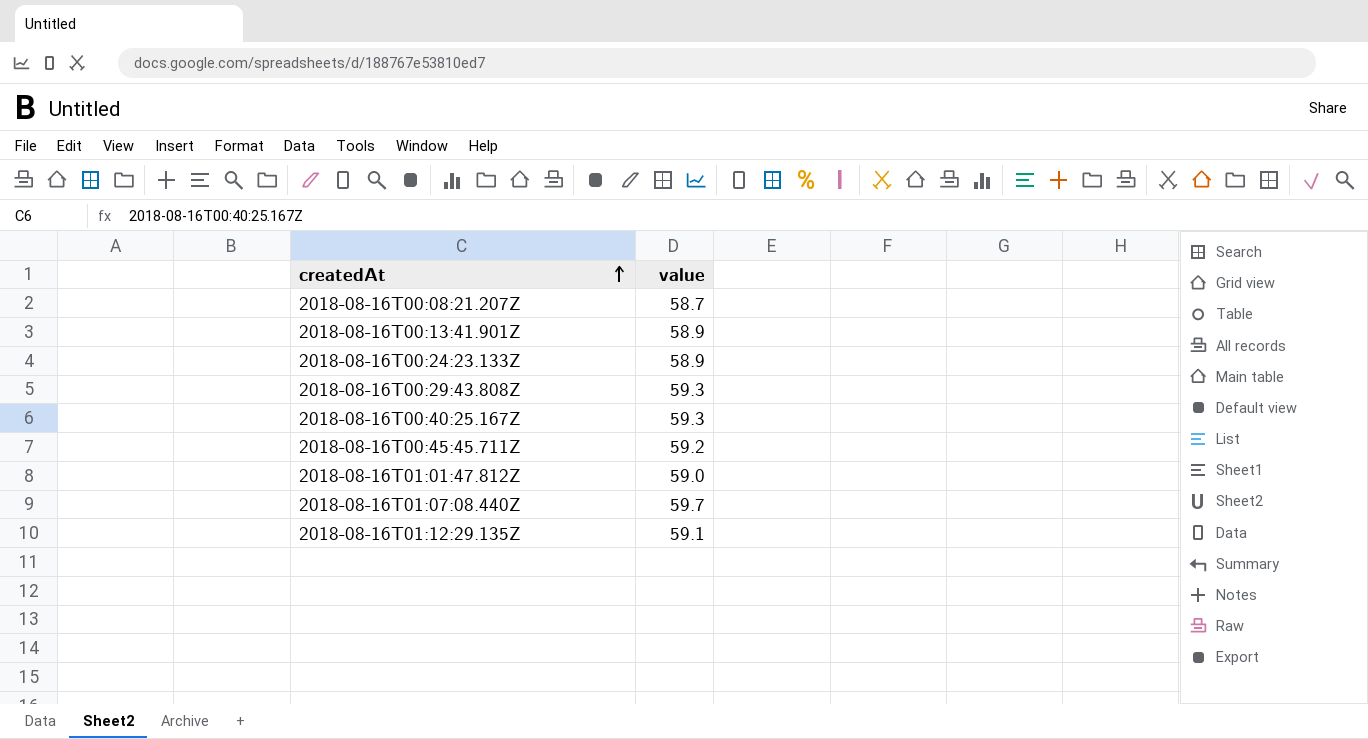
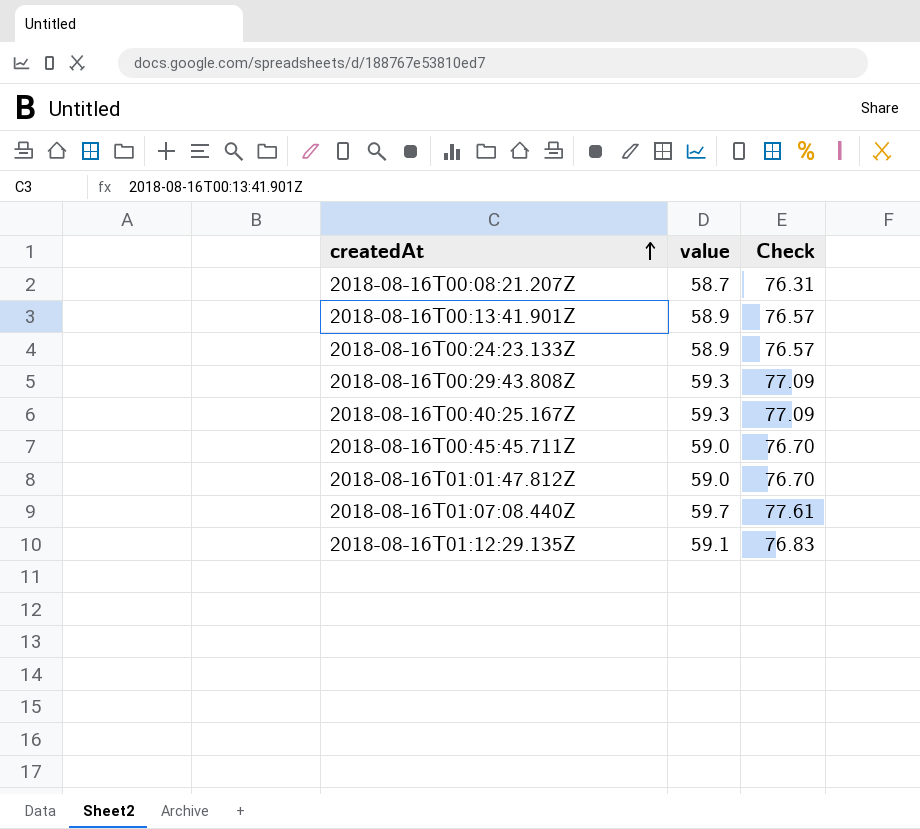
column Check | formula: none -> [value] * 1.3
2018-08-16T00:45:45.711Z | value: 59.2 -> 59.0

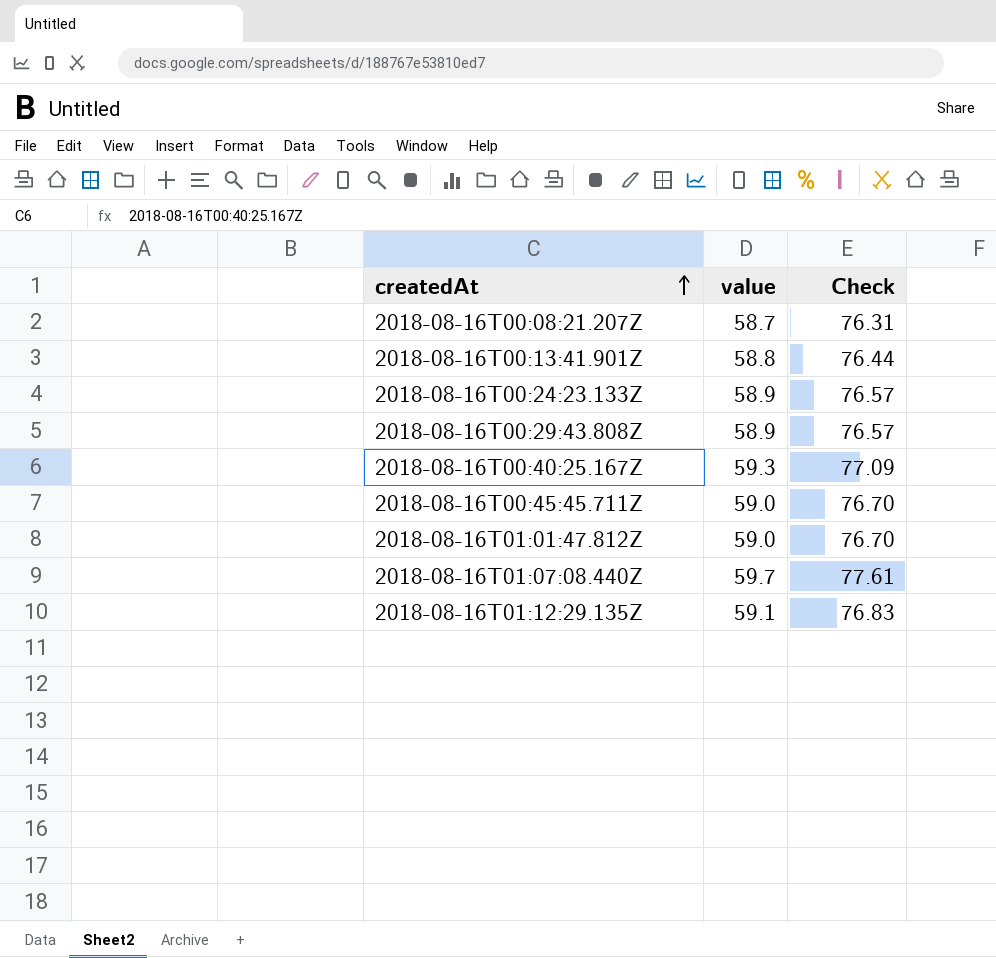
2018-08-16T00:13:41.901Z | value: 58.9 -> 58.8
2018-08-16T00:13:41.901Z | Check: 76.57 -> 76.44
2018-08-16T00:29:43.808Z | value: 59.3 -> 58.9
2018-08-16T00:29:43.808Z | Check: 77.09 -> 76.57

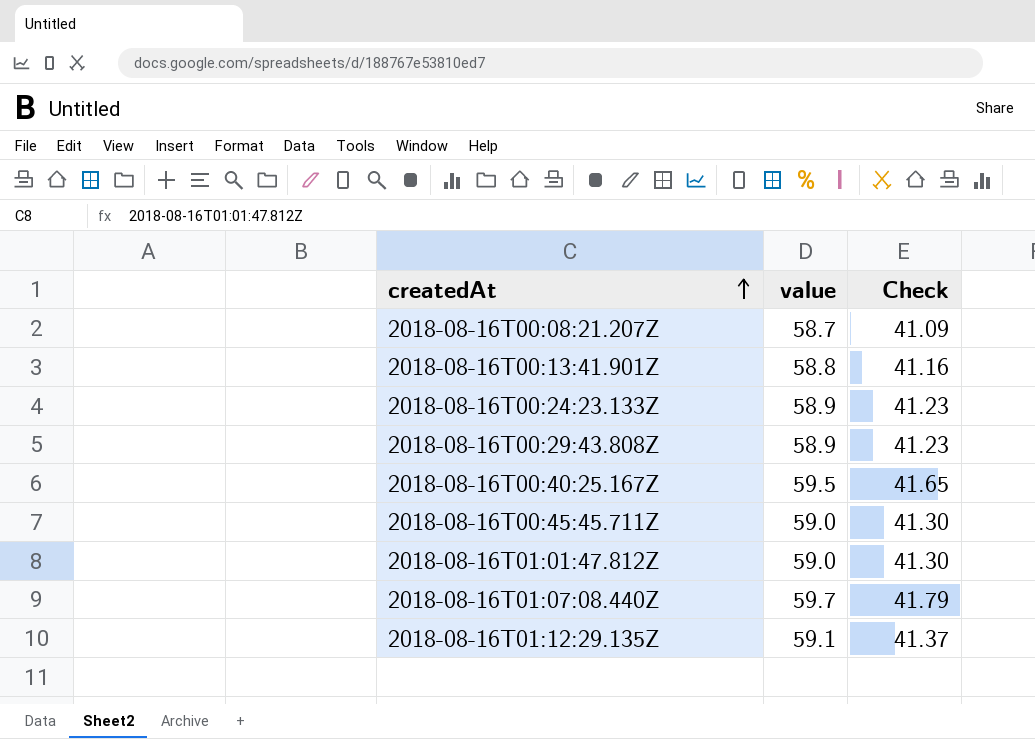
column Check | formula: [value] * 1.3 -> [value] * 0.7
2018-08-16T00:40:25.167Z | value: 59.3 -> 59.5

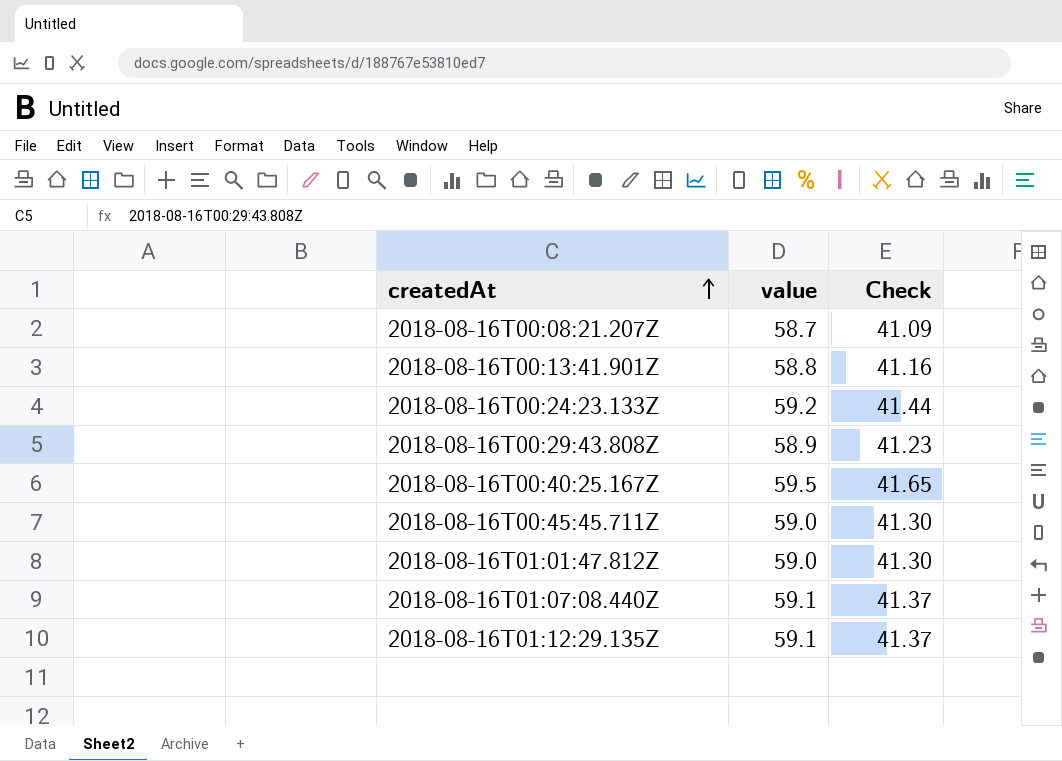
2018-08-16T00:24:23.133Z | value: 58.9 -> 59.2
2018-08-16T00:24:23.133Z | Check: 41.23 -> 41.44
2018-08-16T01:07:08.440Z | value: 59.7 -> 59.1
2018-08-16T01:07:08.440Z | Check: 41.79 -> 41.37

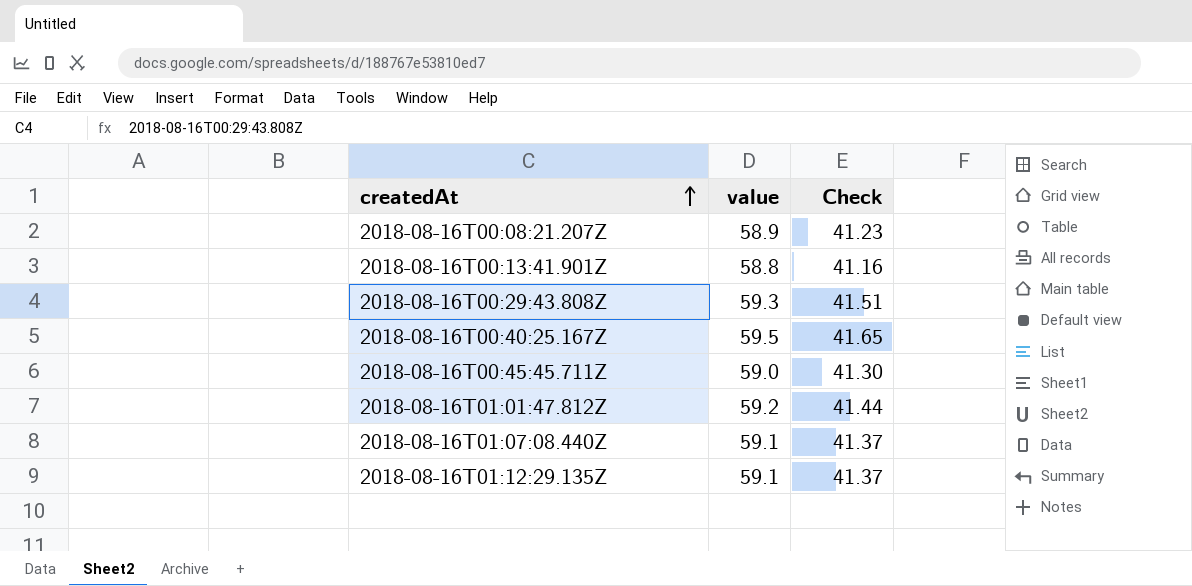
row 2018-08-16T00:24:23.133Z: 59.2 | 41.44 -> none
2018-08-16T00:08:21.207Z | value: 58.7 -> 58.9
2018-08-16T00:08:21.207Z | Check: 41.09 -> 41.23
2018-08-16T00:29:43.808Z | value: 58.9 -> 59.3
2018-08-16T00:29:43.808Z | Check: 41.23 -> 41.51
2018-08-16T01:01:47.812Z | value: 59.0 -> 59.2
2018-08-16T01:01:47.812Z | Check: 41.30 -> 41.44

